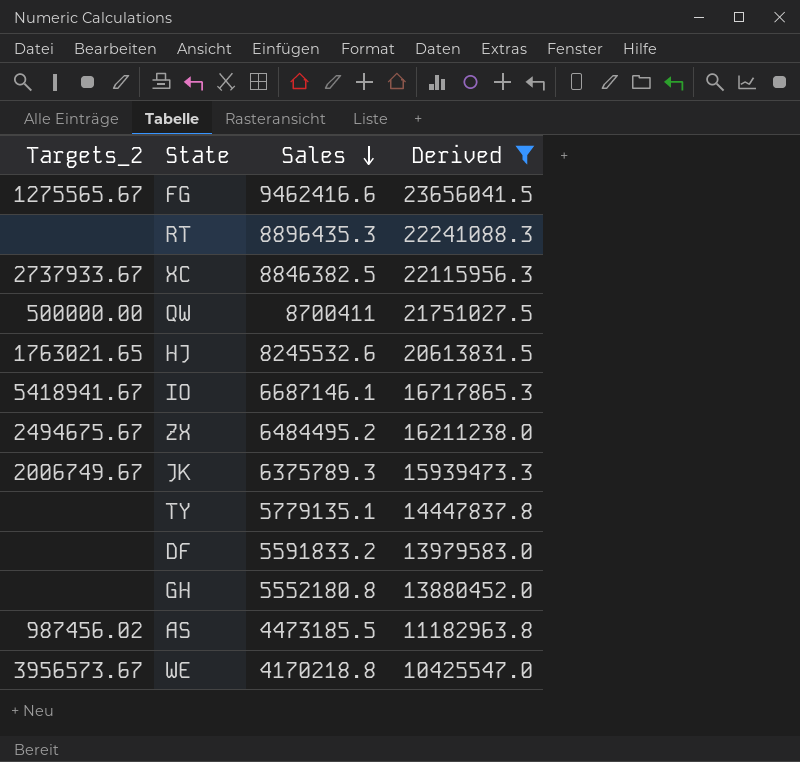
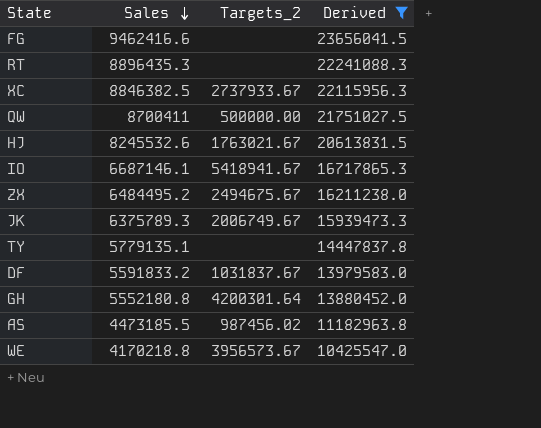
column Targets_2 | position: 1 -> 3
FG | Targets_2: 1275565.67 -> none
HJ | Targets_2: 1763021.65 -> 1763021.67
DF | Targets_2: none -> 1031837.67
GH | Targets_2: none -> 4200301.64

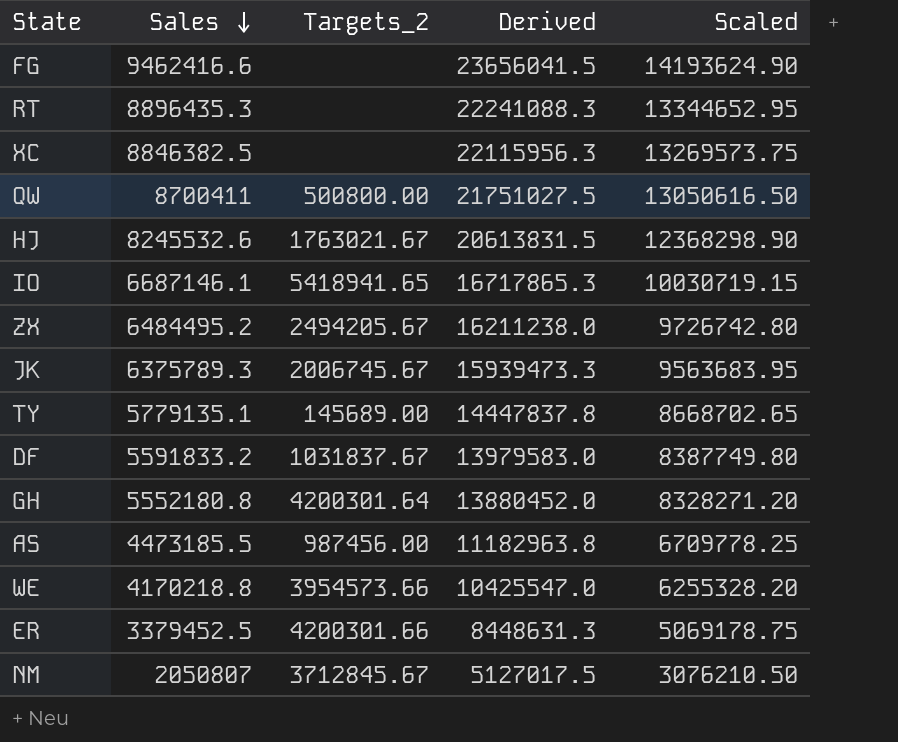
filter: Derived >= 10425547.0 -> none
column Scaled | formula: none -> [Sales] * 1.5
XC | Targets_2: 2737933.67 -> none
QW | Targets_2: 500000.00 -> 500800.00
IO | Targets_2: 5418941.67 -> 5418941.65
ZX | Targets_2: 2494675.67 -> 2494205.67
JK | Targets_2: 2006749.67 -> 2006745.67
TY | Targets_2: none -> 145689.00
AS | Targets_2: 987456.02 -> 987456.00
WE | Targets_2: 3956573.67 -> 3954573.66

